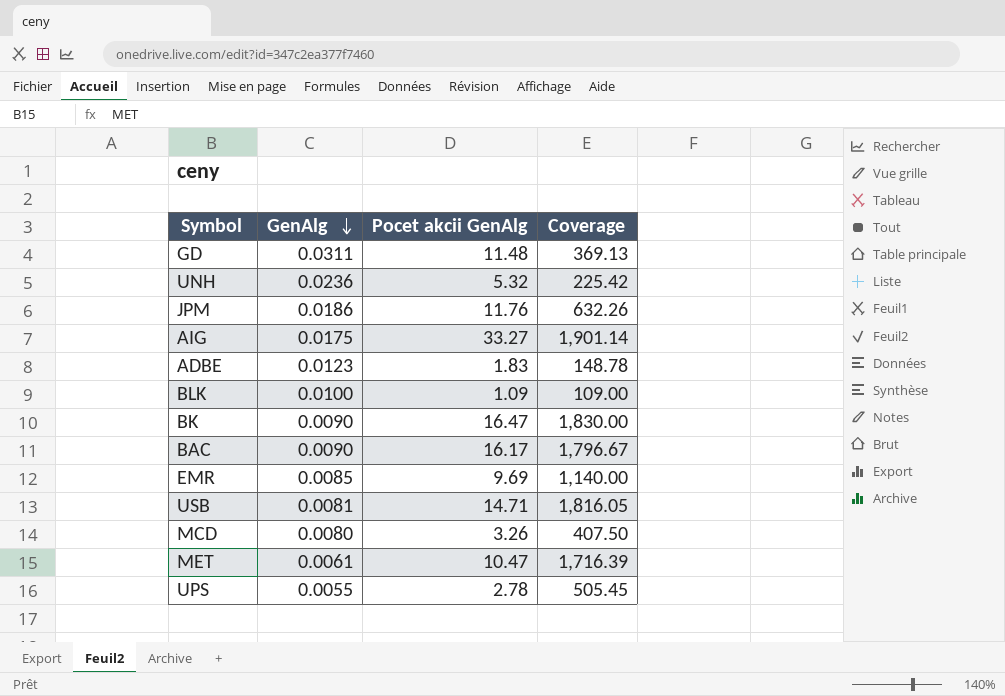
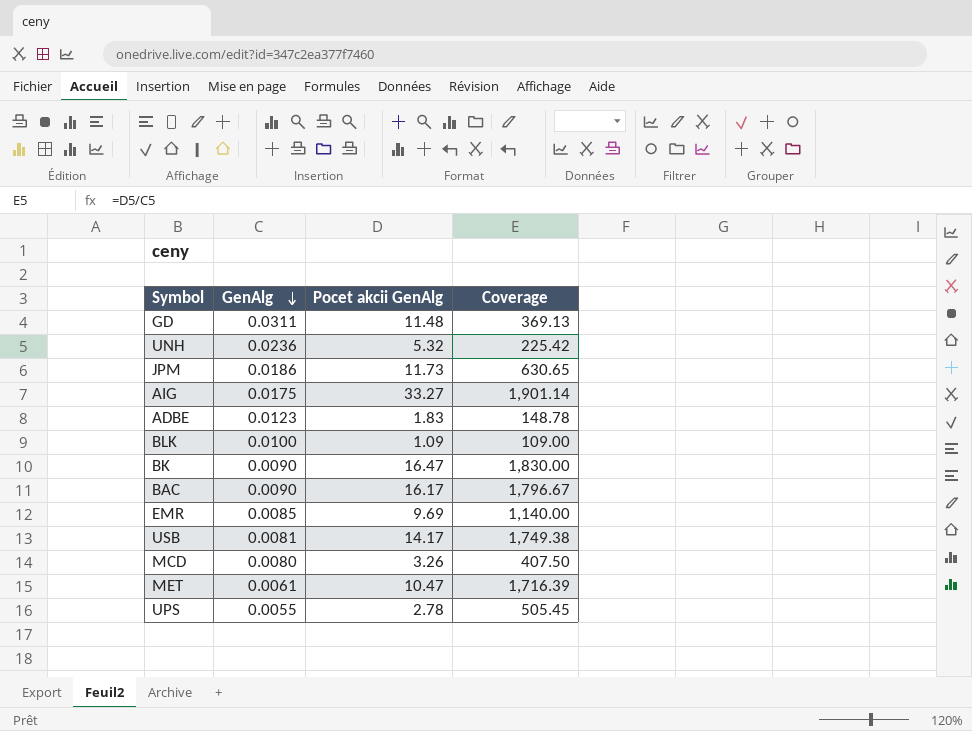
JPM | Pocet akcii GenAlg: 11.76 -> 11.73
JPM | Coverage: 632.26 -> 630.65
USB | Pocet akcii GenAlg: 14.71 -> 14.17
USB | Coverage: 1,816.05 -> 1,749.38

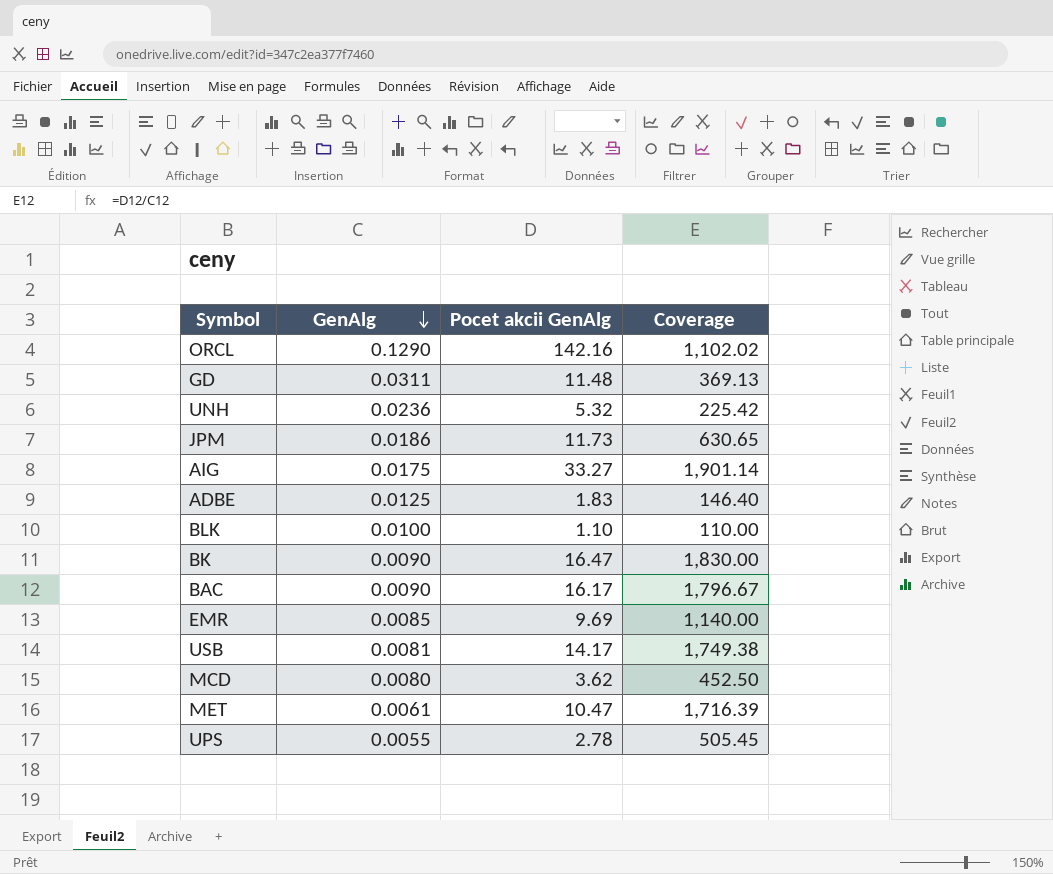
row ORCL: none -> 0.1290 | 142.16 | 1,102.02
ADBE | GenAlg: 0.0123 -> 0.0125
ADBE | Coverage: 148.78 -> 146.40
BLK | Pocet akcii GenAlg: 1.09 -> 1.10
BLK | Coverage: 109.00 -> 110.00
MCD | Pocet akcii GenAlg: 3.26 -> 3.62
MCD | Coverage: 407.50 -> 452.50

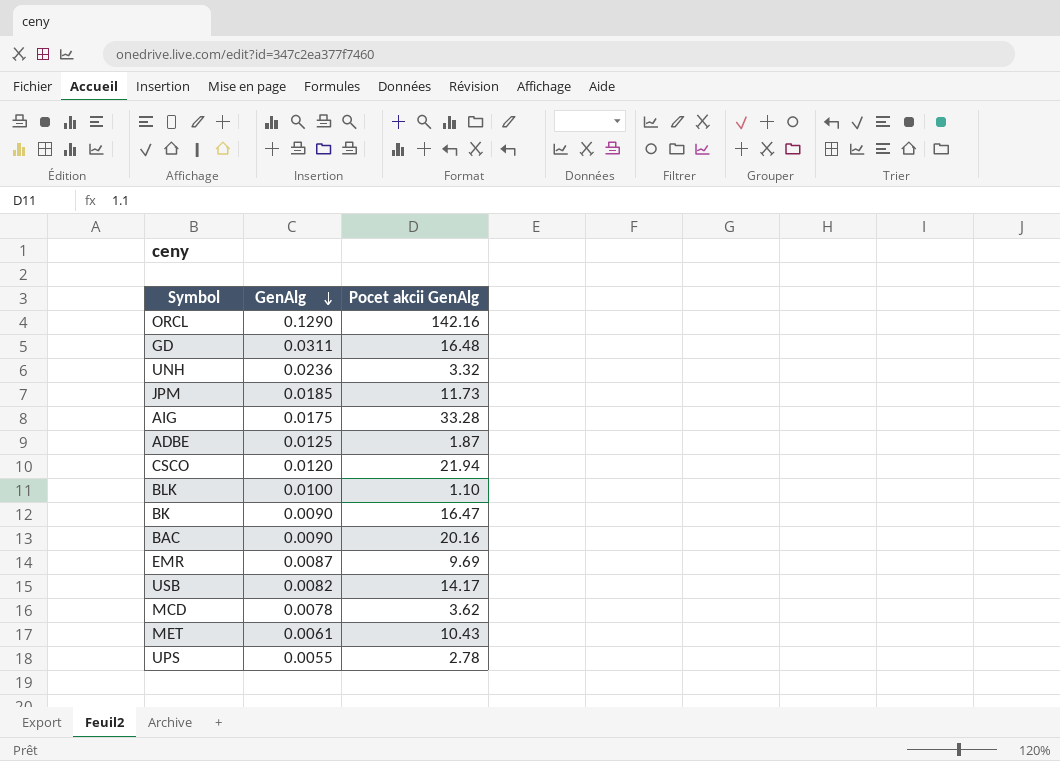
column Coverage | formula: [Pocet akcii GenAlg] / [GenAlg] -> none
GD | Pocet akcii GenAlg: 11.48 -> 16.48
UNH | Pocet akcii GenAlg: 5.32 -> 3.32
JPM | GenAlg: 0.0186 -> 0.0185
AIG | Pocet akcii GenAlg: 33.27 -> 33.28
ADBE | Pocet akcii GenAlg: 1.83 -> 1.87
row CSCO: none -> 0.0120 | 21.94
BAC | Pocet akcii GenAlg: 16.17 -> 20.16
EMR | GenAlg: 0.0085 -> 0.0087
USB | GenAlg: 0.0081 -> 0.0082
MCD | GenAlg: 0.0080 -> 0.0078
MET | Pocet akcii GenAlg: 10.47 -> 10.43

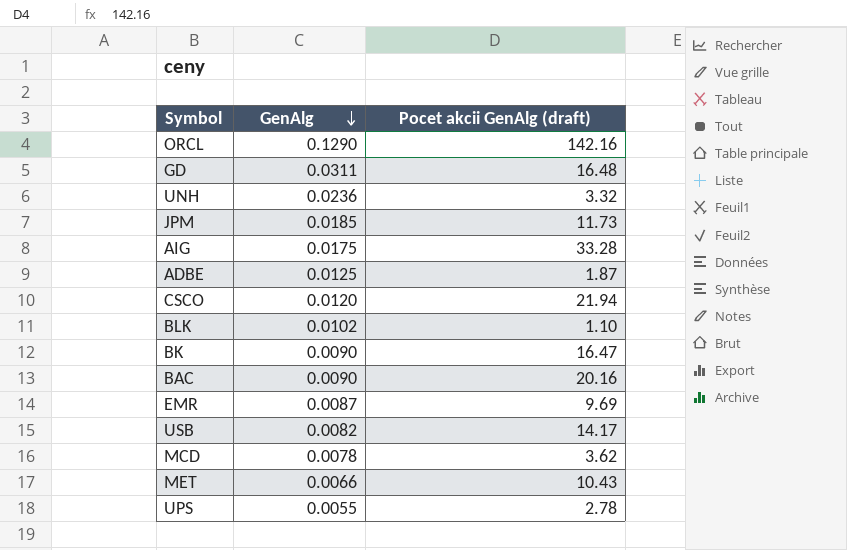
column name: Pocet akcii GenAlg -> Pocet akcii GenAlg (draft)
BLK | GenAlg: 0.0100 -> 0.0102
MET | GenAlg: 0.0061 -> 0.0066

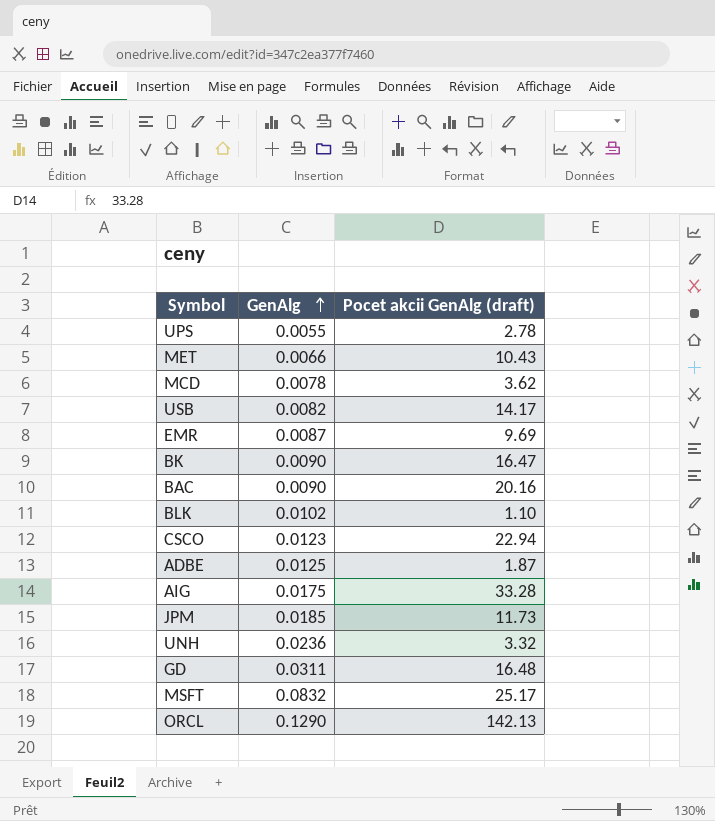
row order: GenAlg descending -> GenAlg ascending
CSCO | GenAlg: 0.0120 -> 0.0123
CSCO | Pocet akcii GenAlg (draft): 21.94 -> 22.94
row MSFT: none -> 0.0832 | 25.17
ORCL | Pocet akcii GenAlg (draft): 142.16 -> 142.13

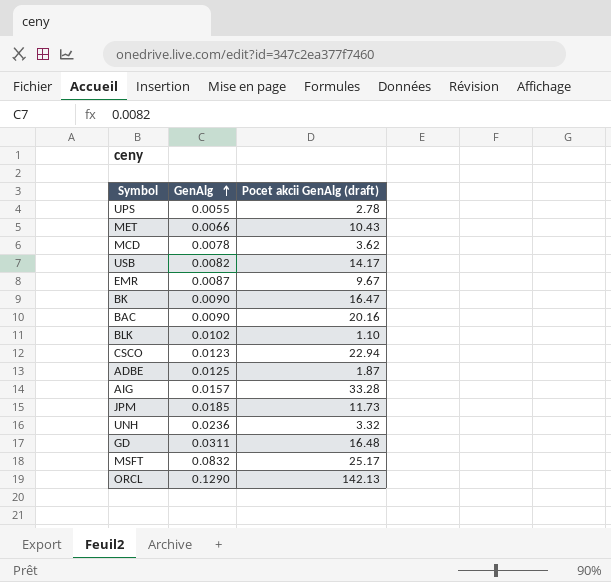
EMR | Pocet akcii GenAlg (draft): 9.69 -> 9.67
AIG | GenAlg: 0.0175 -> 0.0157

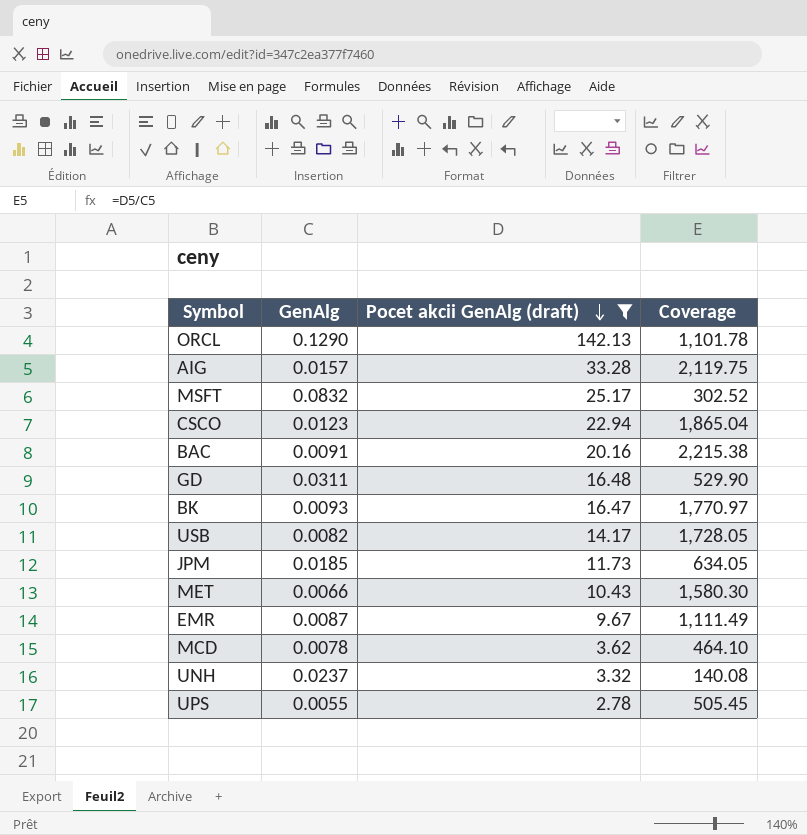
filter: none -> Pocet akcii GenAlg (draft) >= 2.78
row order: GenAlg ascending -> Pocet akcii GenAlg (draft) descending
column Coverage | formula: none -> [Pocet akcii GenAlg (draft)] / [GenAlg]
BAC | GenAlg: 0.0090 -> 0.0091
BK | GenAlg: 0.0090 -> 0.0093
UNH | GenAlg: 0.0236 -> 0.0237

